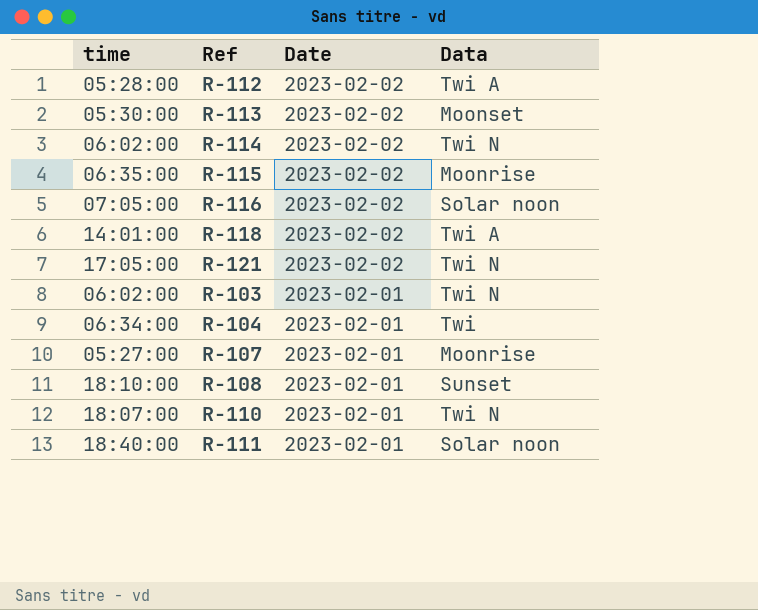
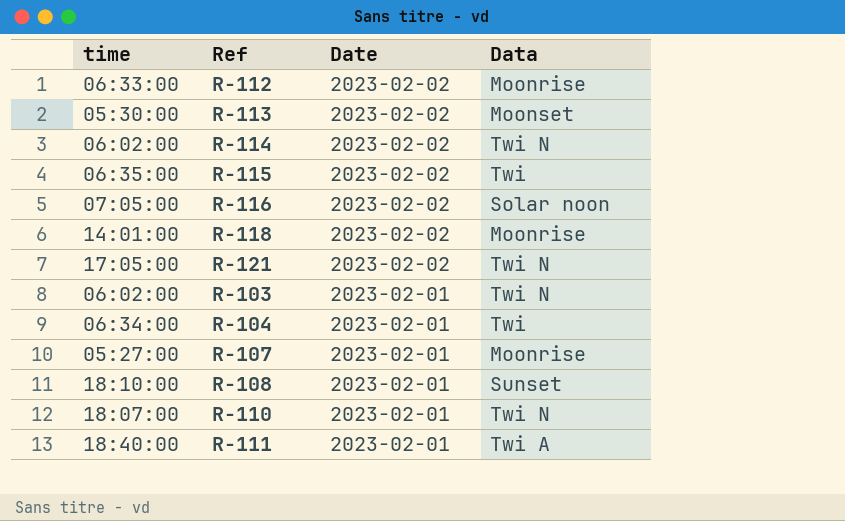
R-112 | time: 05:28:00 -> 06:33:00
R-112 | Data: Twi A -> Moonrise
R-115 | Data: Moonrise -> Twi
R-118 | Data: Twi A -> Moonrise
R-111 | Data: Solar noon -> Twi A

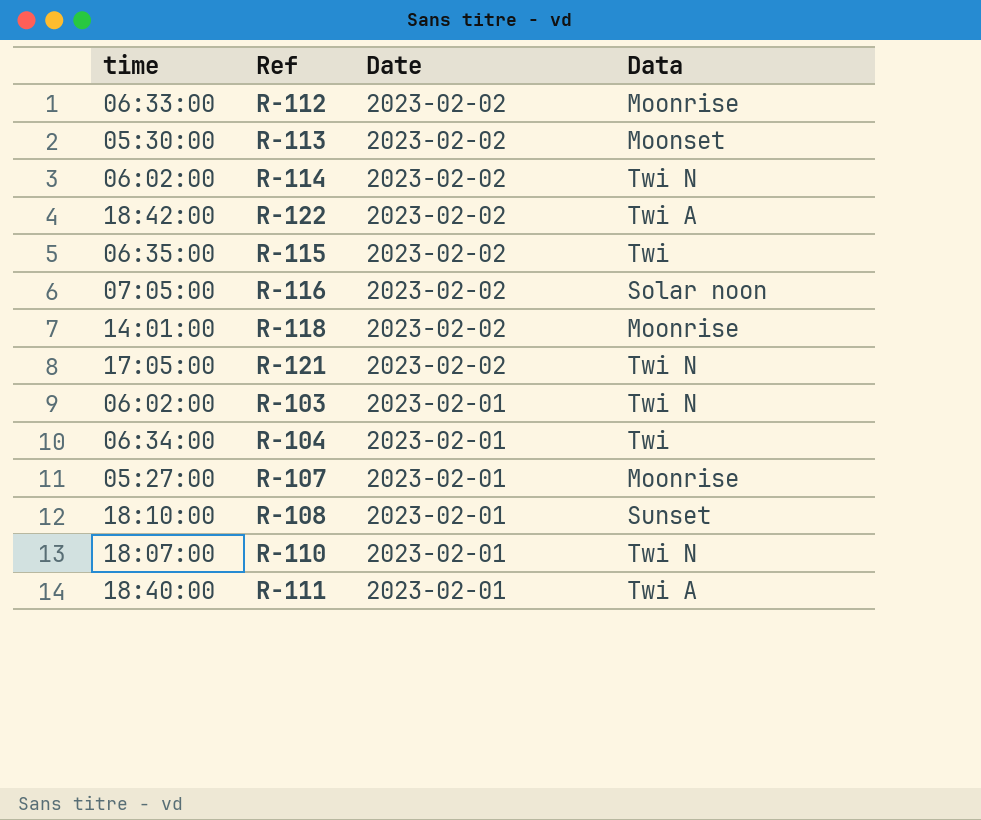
row R-122: none -> 18:42:00 | 2023-02-02 | Twi A

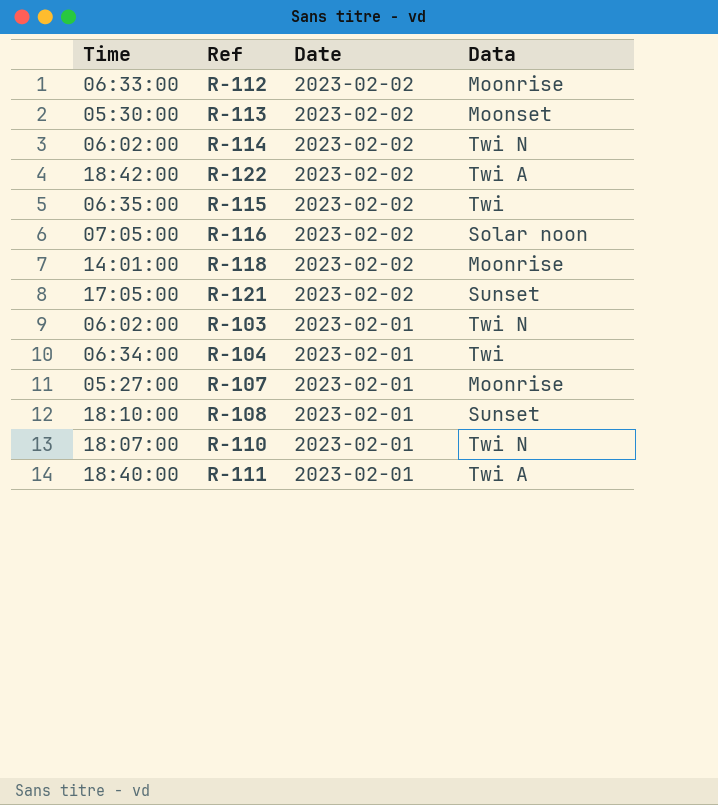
column name: time -> Time
R-121 | Data: Twi N -> Sunset

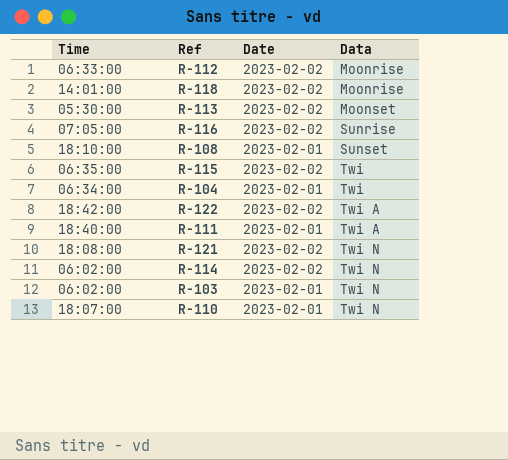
row order: Date descending -> Data ascending
row R-107: 05:27:00 | 2023-02-01 | Moonrise -> none
R-116 | Data: Solar noon -> Sunrise
R-121 | Time: 17:05:00 -> 18:08:00
R-121 | Data: Sunset -> Twi N

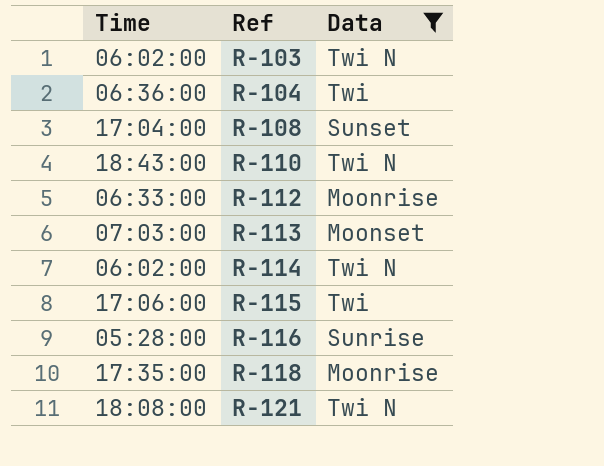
filter: none -> Data != Twi A
row order: Data ascending -> Ref ascending
column Date | position: 3 -> none
R-104 | Time: 06:34:00 -> 06:36:00
R-108 | Time: 18:10:00 -> 17:04:00
R-110 | Time: 18:07:00 -> 18:43:00
R-113 | Time: 05:30:00 -> 07:03:00
R-115 | Time: 06:35:00 -> 17:06:00
R-116 | Time: 07:05:00 -> 05:28:00
R-118 | Time: 14:01:00 -> 17:35:00

